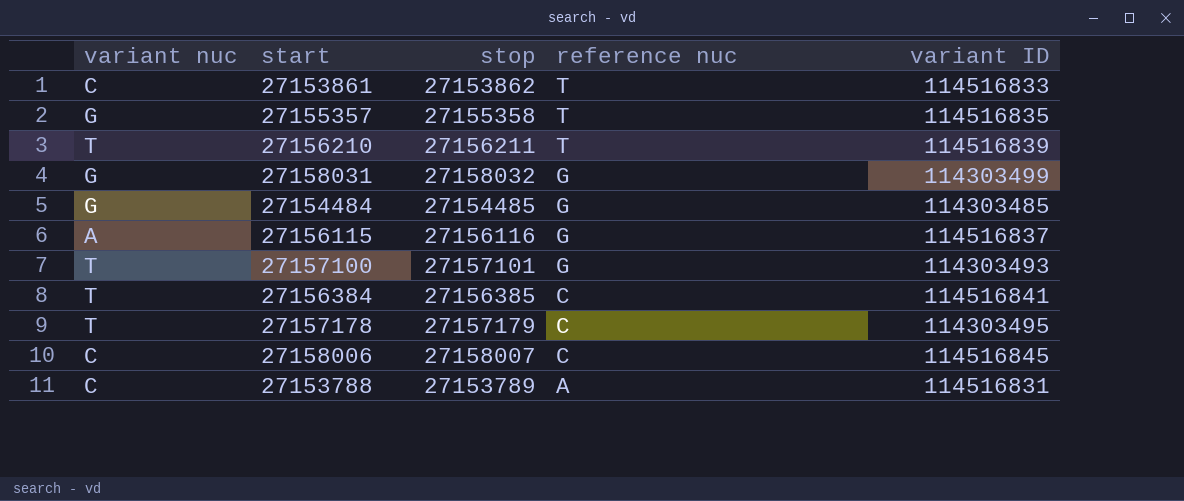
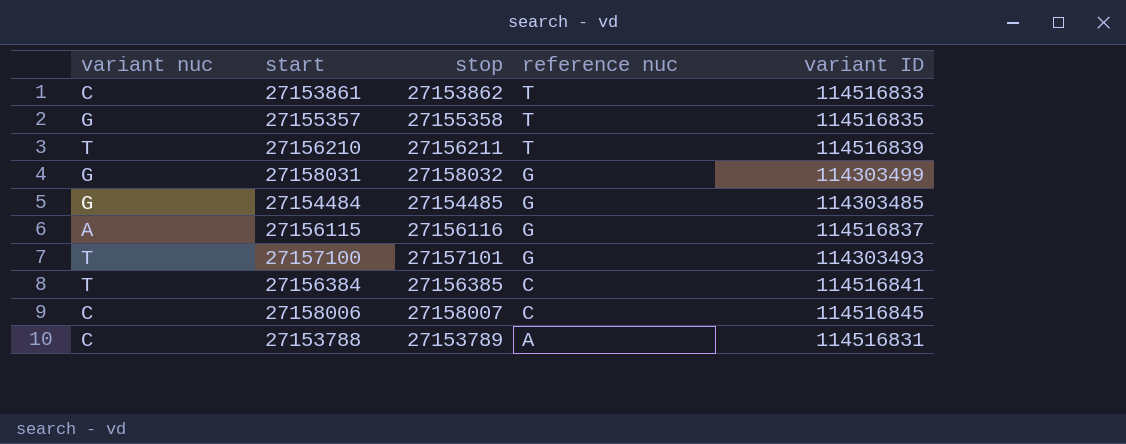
row 27157178: T | 27157179 | C | 114303495 -> none

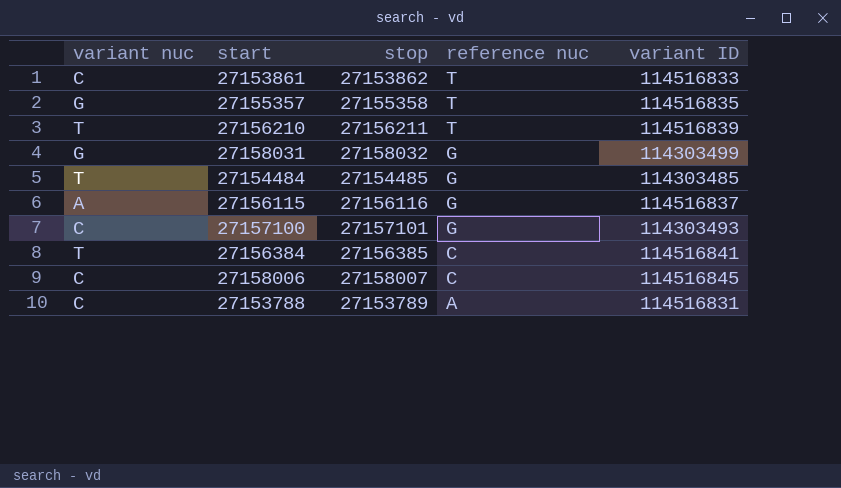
27154484 | variant nuc: G -> T
27157100 | variant nuc: T -> C

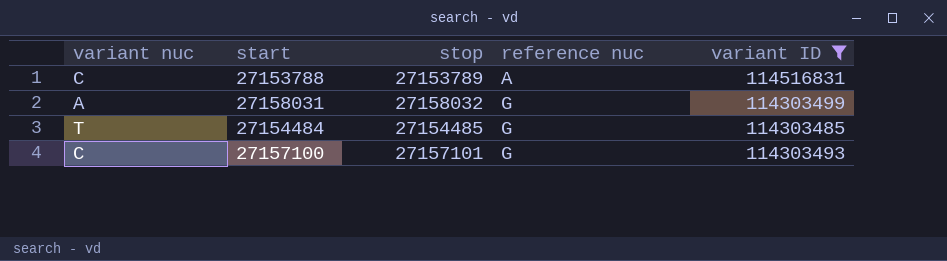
filter: none -> variant ID <= 114516831
row order: reference nuc descending -> reference nuc ascending
27158031 | variant nuc: G -> A

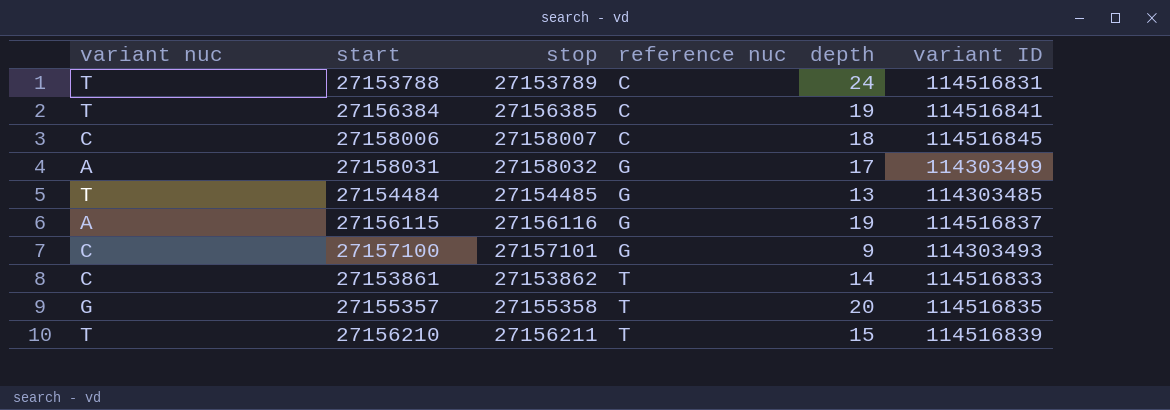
filter: variant ID <= 114516831 -> none
column depth | position: none -> 5
27153788 | variant nuc: C -> T
27153788 | reference nuc: A -> C

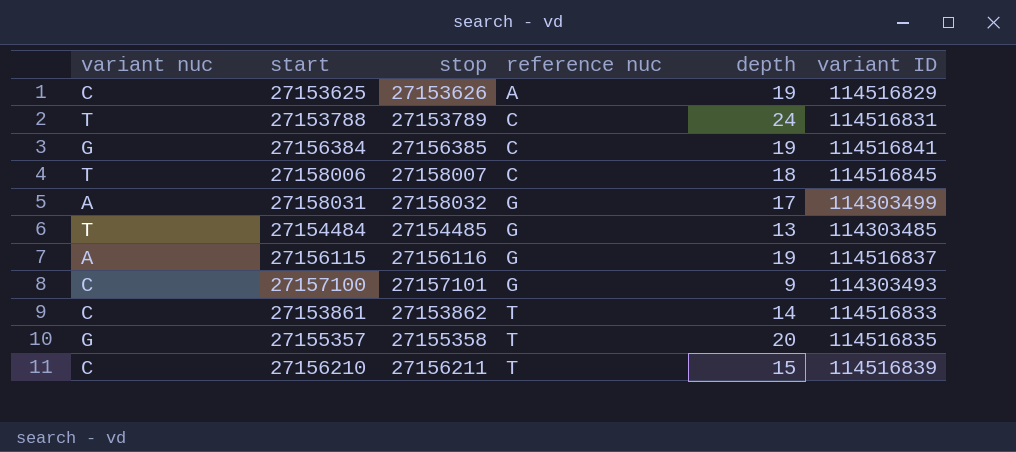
row 27153625: none -> C | 27153626 | A | 19 | 114516829
27156384 | variant nuc: T -> G
27158006 | variant nuc: C -> T
27156210 | variant nuc: T -> C

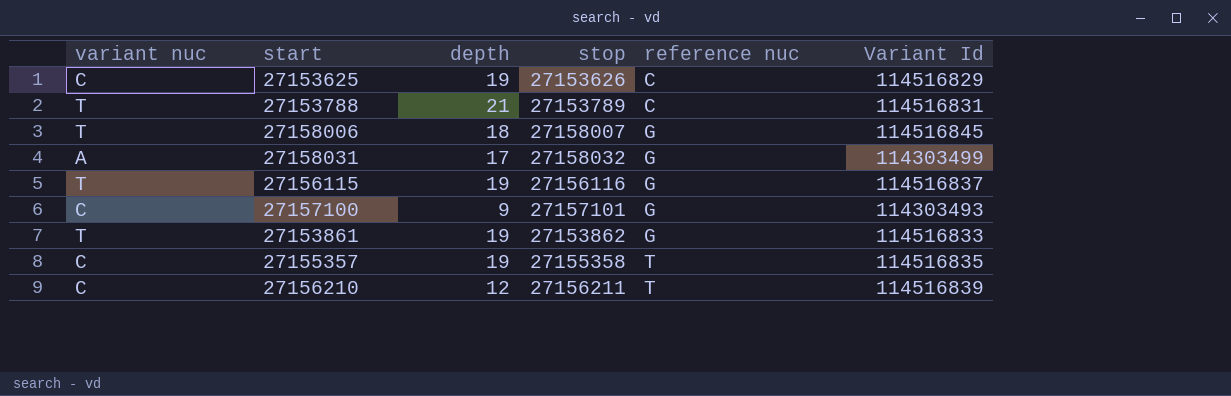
column depth | position: 5 -> 3
column name: variant ID -> Variant Id
row 27156384: G | 27156385 | C | 19 | 114516841 -> none
row 27154484: T | 27154485 | G | 13 | 114303485 -> none
27153625 | reference nuc: A -> C
27153788 | depth: 24 -> 21
27158006 | reference nuc: C -> G
27156115 | variant nuc: A -> T
27153861 | variant nuc: C -> T
27153861 | depth: 14 -> 19
27153861 | reference nuc: T -> G
27155357 | variant nuc: G -> C
27155357 | depth: 20 -> 19
27156210 | depth: 15 -> 12

